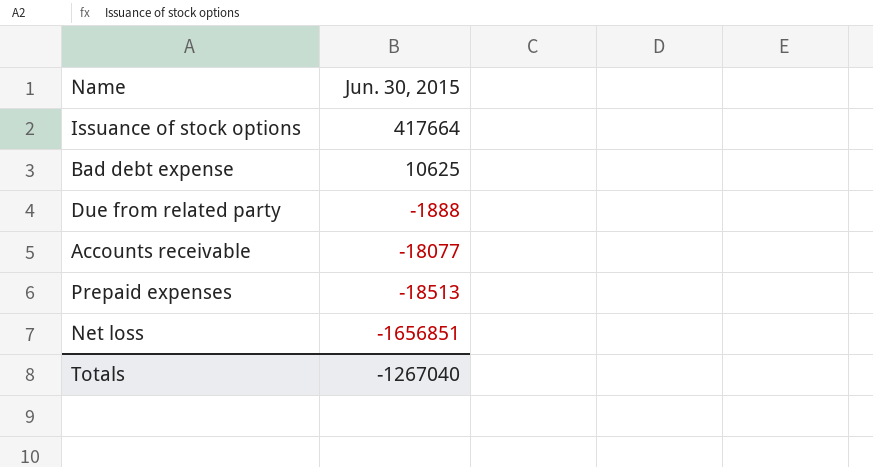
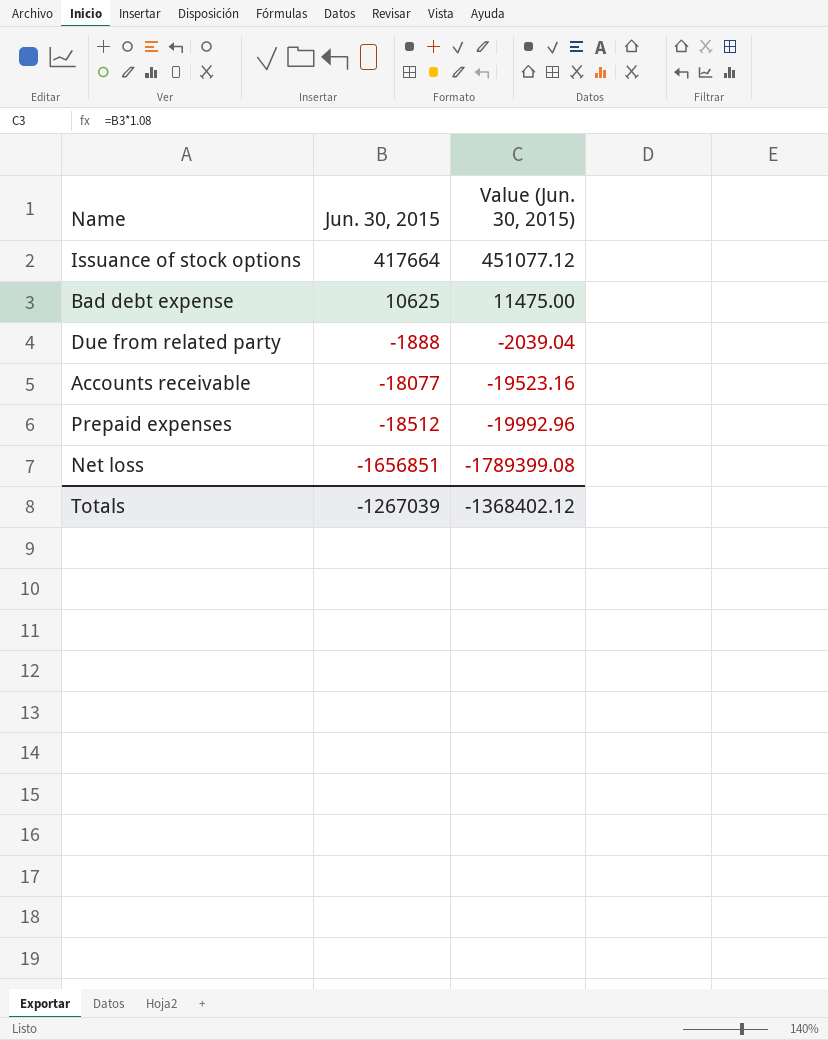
column Value (Jun. 30, 2015) | formula: none -> [Jun. 30, 2015] * 1.08
Prepaid expenses | Jun. 30, 2015: -18513 -> -18512
Totals | Jun. 30, 2015: -1267040 -> -1267039

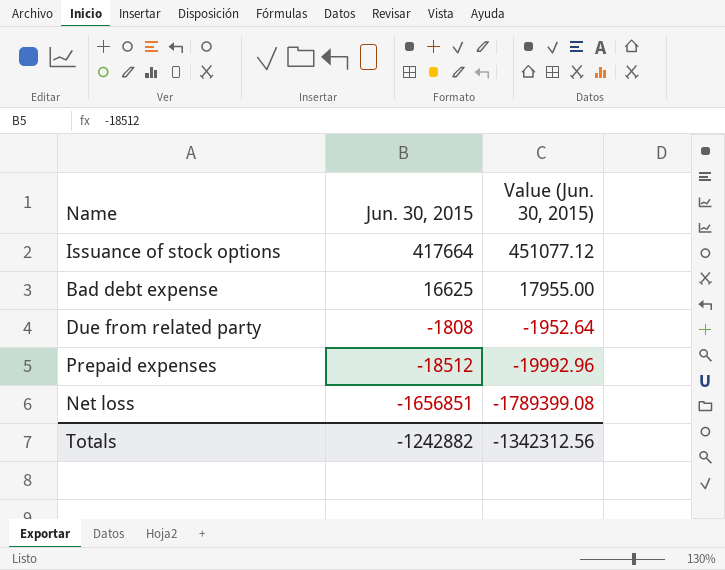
row Accounts receivable: -18077 | -19523.16 -> none
Bad debt expense | Jun. 30, 2015: 10625 -> 16625
Bad debt expense | Value (Jun. 30, 2015): 11475.00 -> 17955.00
Due from related party | Jun. 30, 2015: -1888 -> -1808
Due from related party | Value (Jun. 30, 2015): -2039.04 -> -1952.64
Totals | Jun. 30, 2015: -1267039 -> -1242882
Totals | Value (Jun. 30, 2015): -1368402.12 -> -1342312.56

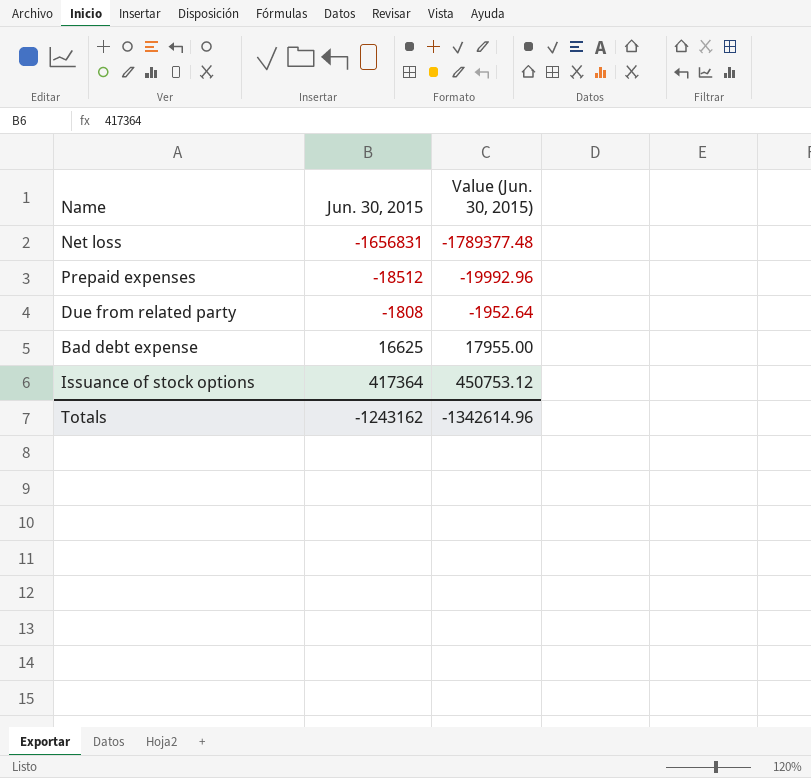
row order: Jun. 30, 2015 descending -> Jun. 30, 2015 ascending
Net loss | Jun. 30, 2015: -1656851 -> -1656831
Net loss | Value (Jun. 30, 2015): -1789399.08 -> -1789377.48
Issuance of stock options | Jun. 30, 2015: 417664 -> 417364
Issuance of stock options | Value (Jun. 30, 2015): 451077.12 -> 450753.12
Totals | Jun. 30, 2015: -1242882 -> -1243162
Totals | Value (Jun. 30, 2015): -1342312.56 -> -1342614.96

